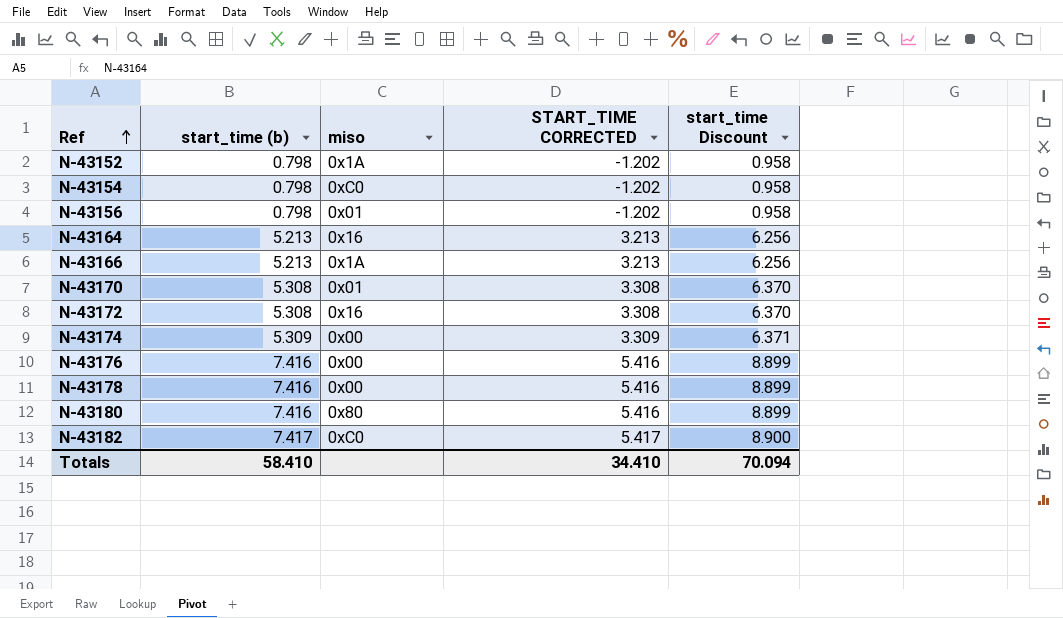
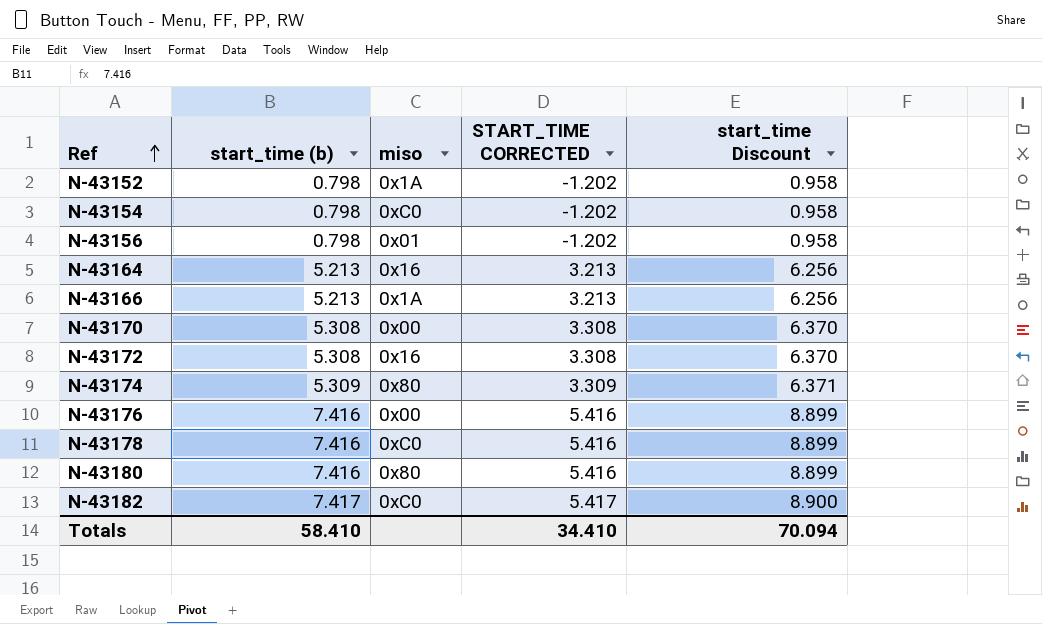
N-43170 | miso: 0x01 -> 0x00
N-43174 | miso: 0x00 -> 0x80
N-43178 | miso: 0x00 -> 0xC0

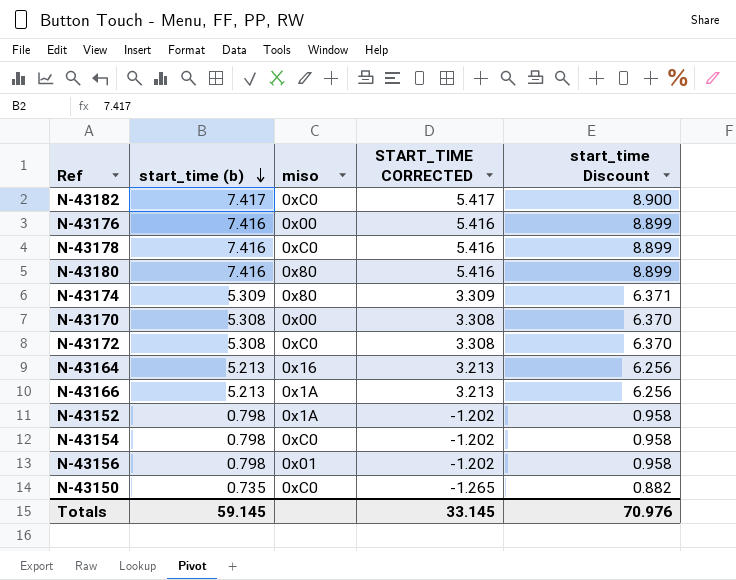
row order: Ref ascending -> start_time (b) descending
N-43172 | miso: 0x16 -> 0xC0
row N-43150: none -> 0.735 | 0xC0 | -1.265 | 0.882
Totals | start_time (b): 58.410 -> 59.145
Totals | START_TIME CORRECTED: 34.410 -> 33.145
Totals | start_time Discount: 70.094 -> 70.976

